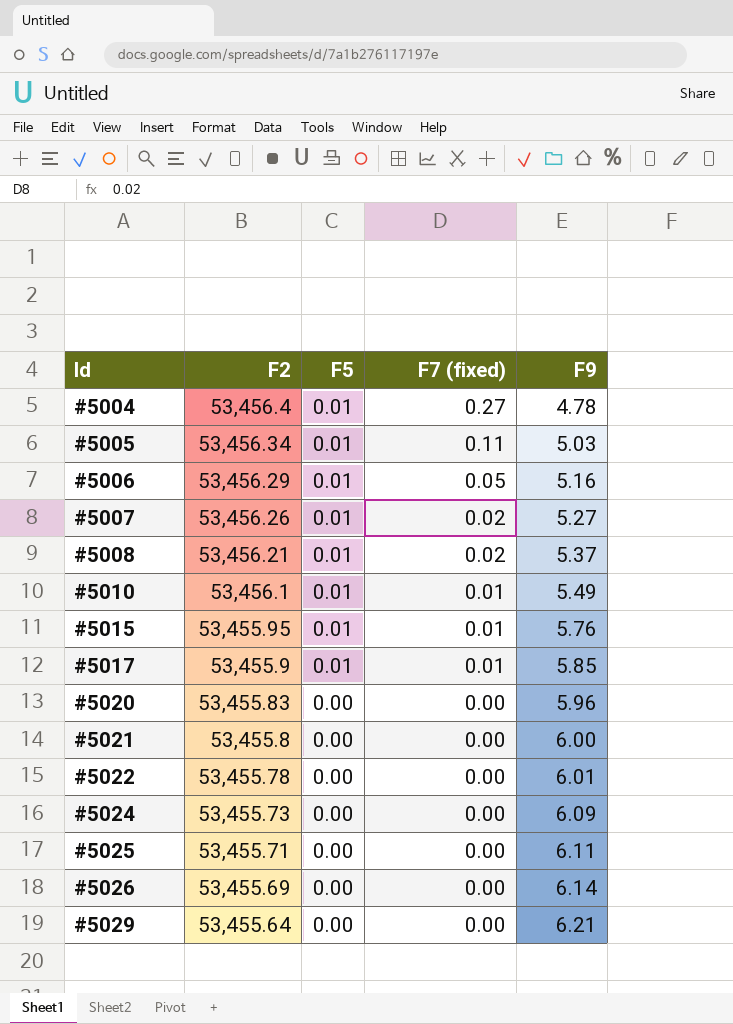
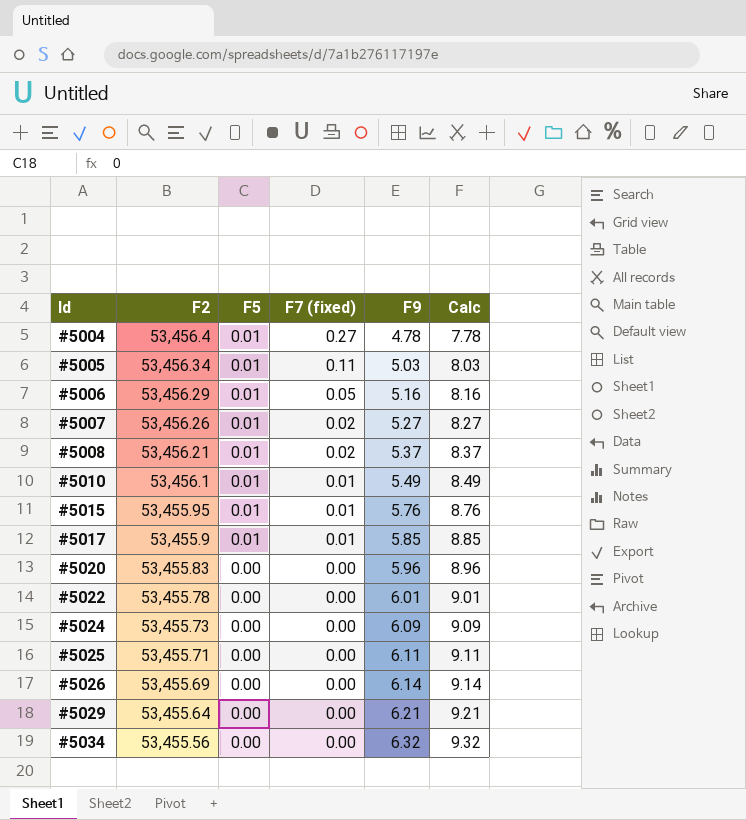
column Calc | formula: none -> [F9] + 3
row #5021: 53,455.8 | 0.00 | 0.00 | 6.00 -> none
row #5034: none -> 53,455.56 | 0.00 | 0.00 | 6.32 | 9.32

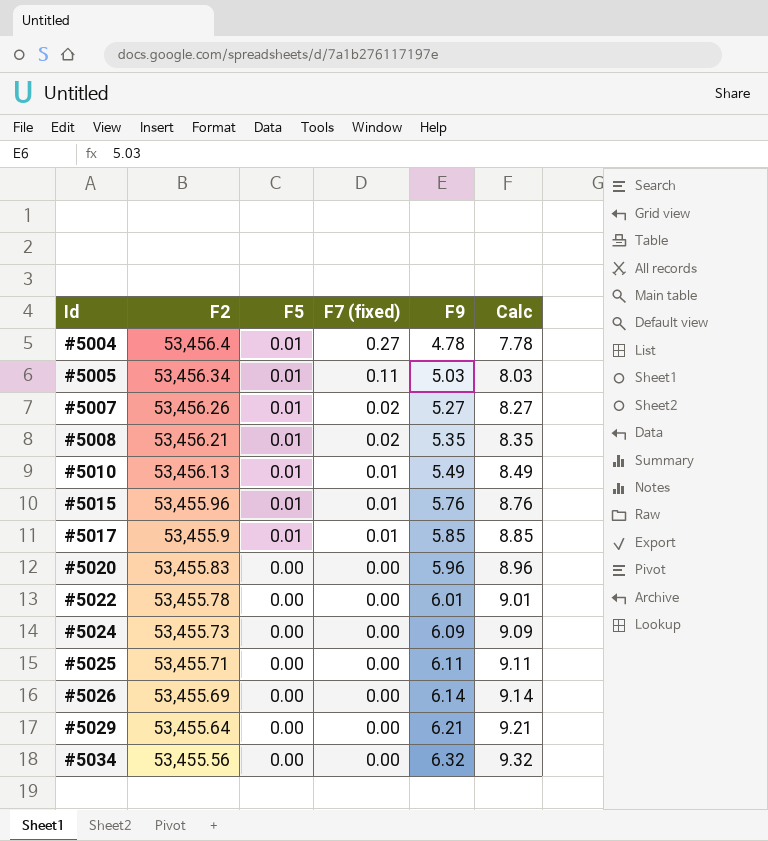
row #5006: 53,456.29 | 0.01 | 0.05 | 5.16 | 8.16 -> none
#5008 | F9: 5.37 -> 5.35
#5008 | Calc: 8.37 -> 8.35
#5010 | F2: 53,456.1 -> 53,456.13
#5015 | F2: 53,455.95 -> 53,455.96

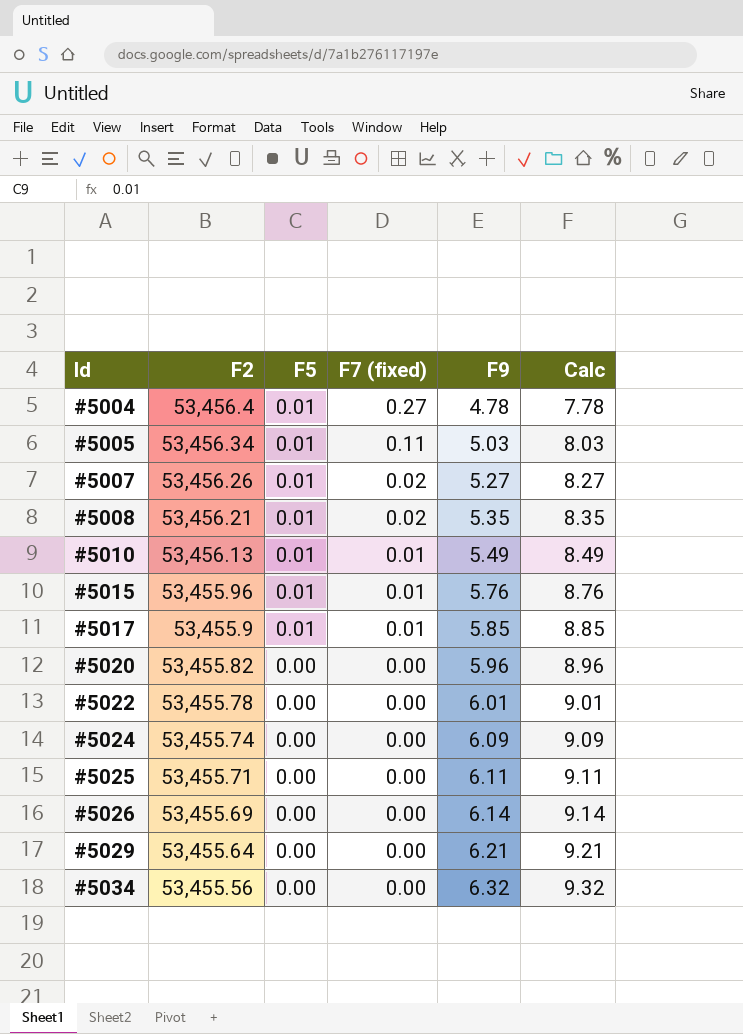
#5020 | F2: 53,455.83 -> 53,455.82
#5024 | F2: 53,455.73 -> 53,455.74

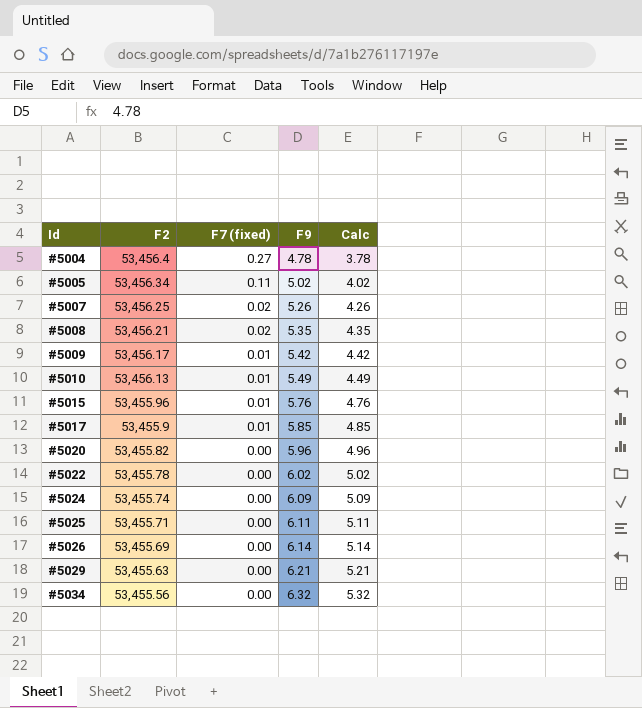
column F5 | position: 3 -> none
column Calc | formula: [F9] + 3 -> [F9] - 1
#5005 | F9: 5.03 -> 5.02
#5007 | F2: 53,456.26 -> 53,456.25
#5007 | F9: 5.27 -> 5.26
row #5009: none -> 53,456.17 | 0.01 | 5.42 | 4.42
#5022 | F9: 6.01 -> 6.02
#5029 | F2: 53,455.64 -> 53,455.63

